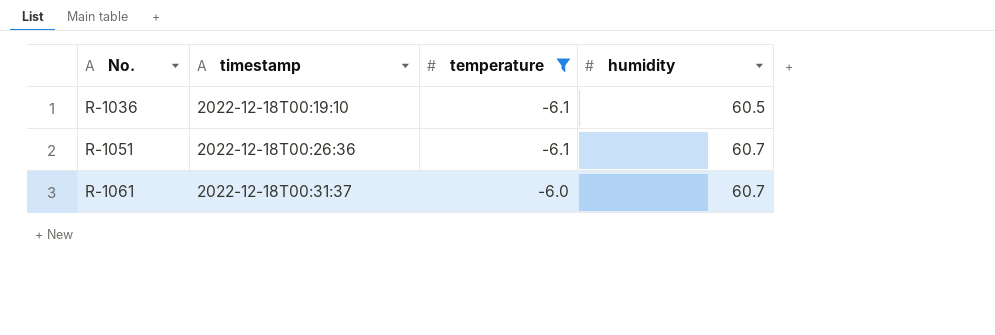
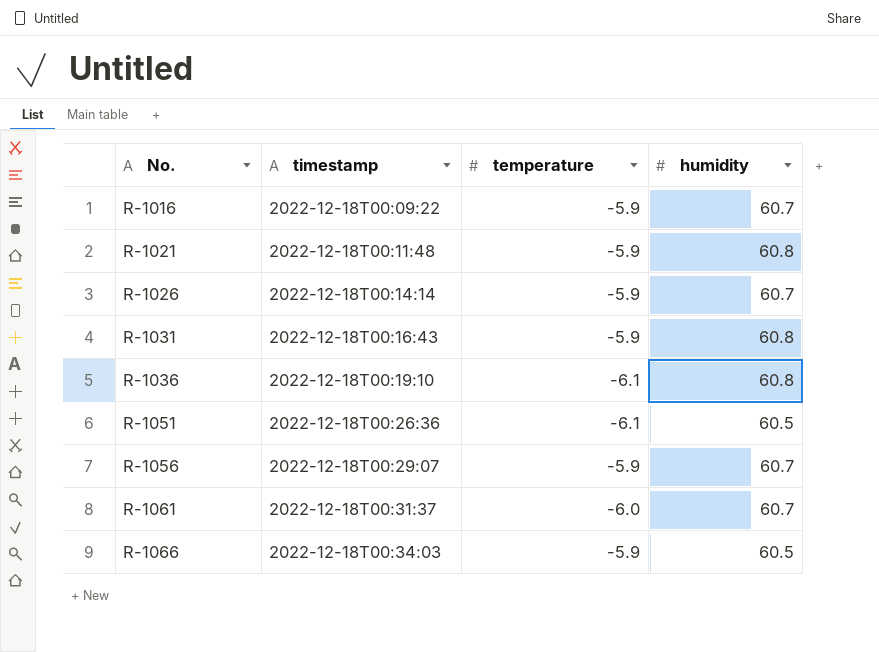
filter: temperature != -5.9 -> none
R-1036 | humidity: 60.5 -> 60.8
R-1051 | humidity: 60.7 -> 60.5

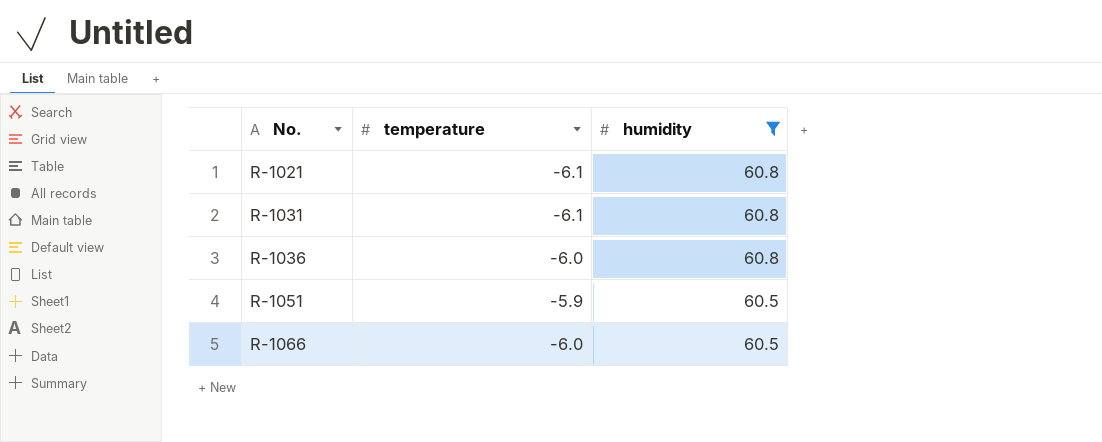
filter: none -> humidity != 60.7
column timestamp | position: 2 -> none
R-1021 | temperature: -5.9 -> -6.1
R-1031 | temperature: -5.9 -> -6.1
R-1036 | temperature: -6.1 -> -6.0
R-1051 | temperature: -6.1 -> -5.9
R-1066 | temperature: -5.9 -> -6.0

